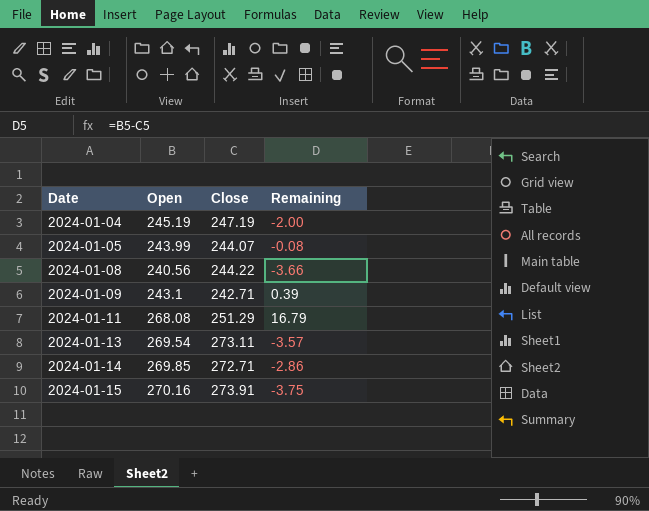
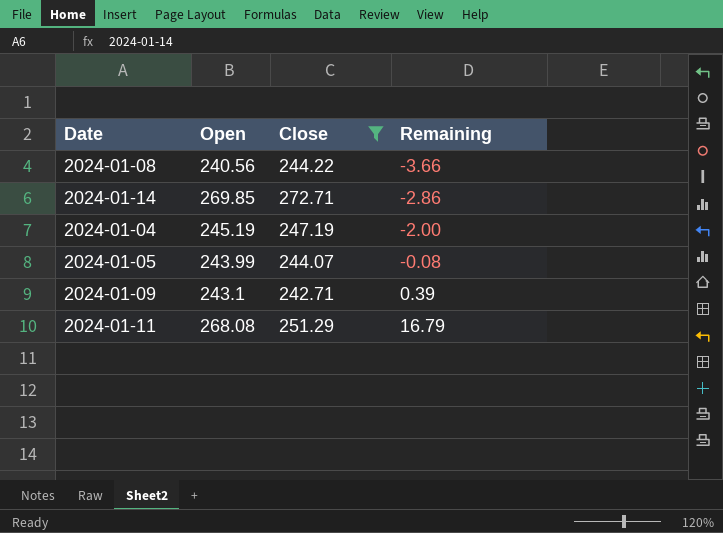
filter: none -> Close <= 272.71
row order: Date ascending -> Remaining ascending

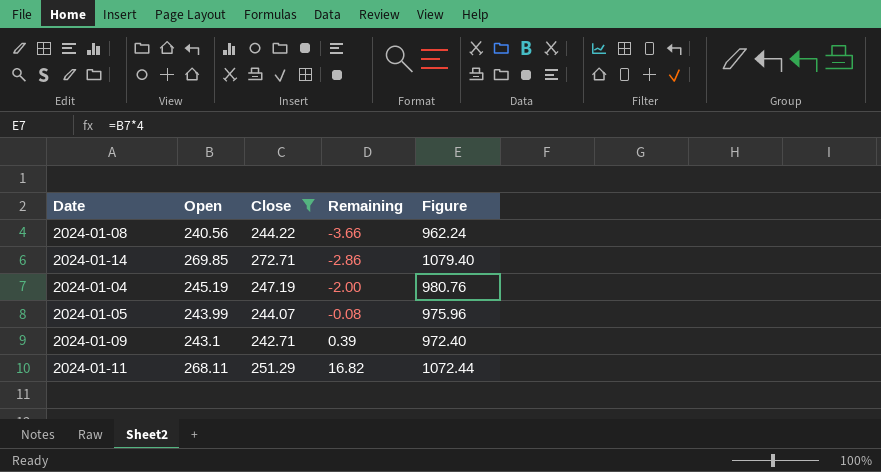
column Figure | formula: none -> [Open] * 4
2024-01-11 | Open: 268.08 -> 268.11
2024-01-11 | Remaining: 16.79 -> 16.82

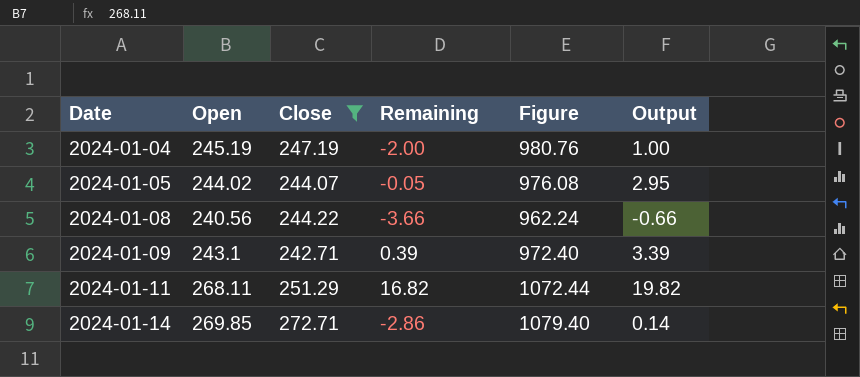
row order: Remaining ascending -> Date ascending
column Output | formula: none -> [Remaining] + 3
2024-01-05 | Open: 243.99 -> 244.02
2024-01-05 | Remaining: -0.08 -> -0.05
2024-01-05 | Figure: 975.96 -> 976.08

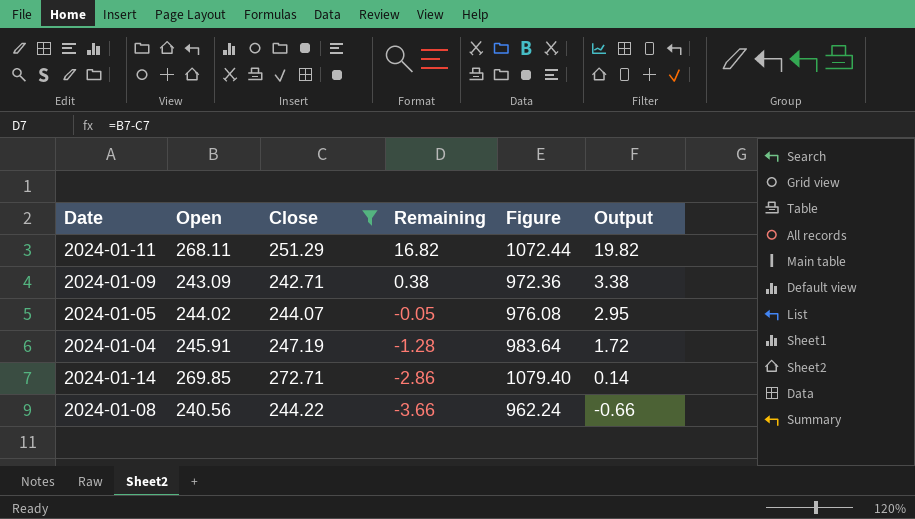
row order: Date ascending -> Remaining descending
2024-01-09 | Open: 243.1 -> 243.09
2024-01-09 | Remaining: 0.39 -> 0.38
2024-01-09 | Figure: 972.40 -> 972.36
2024-01-09 | Output: 3.39 -> 3.38
2024-01-04 | Open: 245.19 -> 245.91
2024-01-04 | Remaining: -2.00 -> -1.28
2024-01-04 | Figure: 980.76 -> 983.64
2024-01-04 | Output: 1.00 -> 1.72

